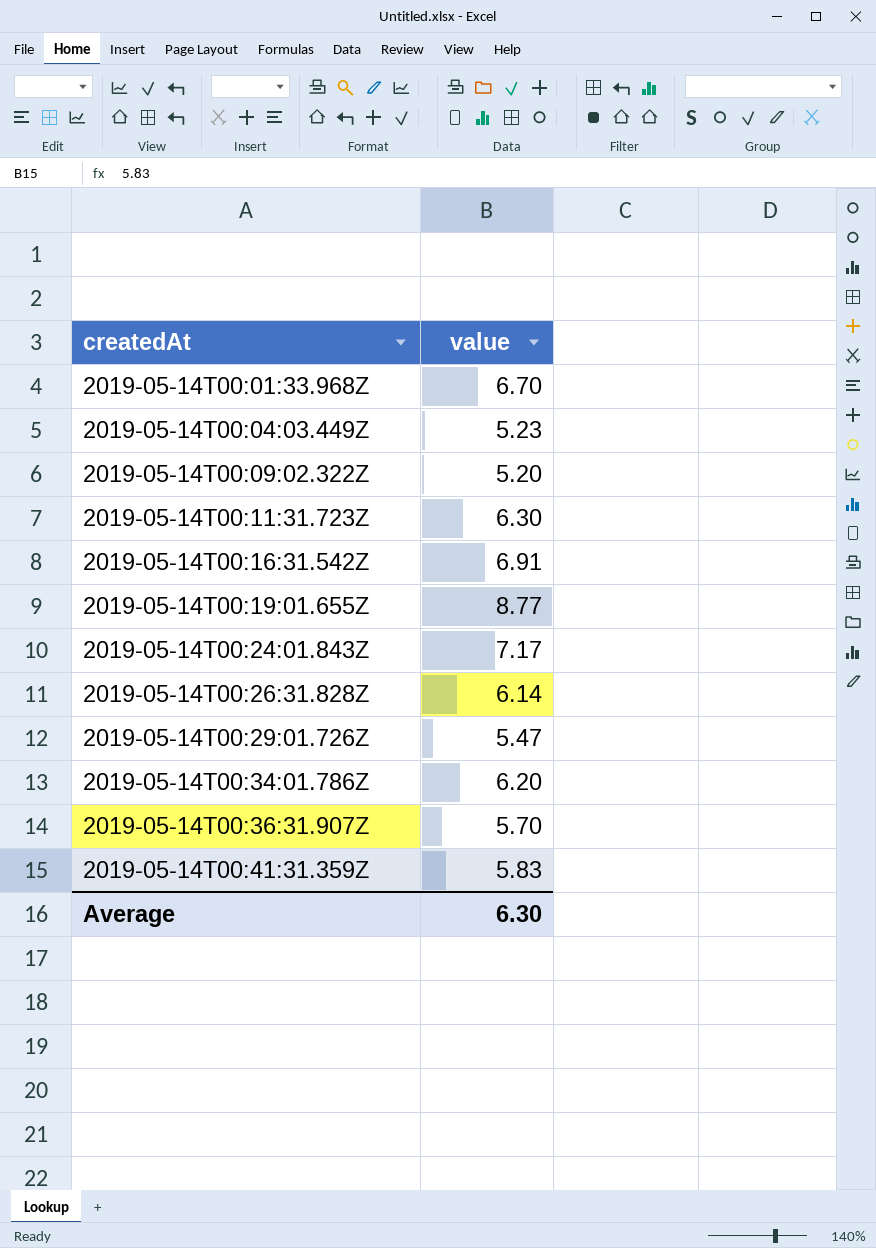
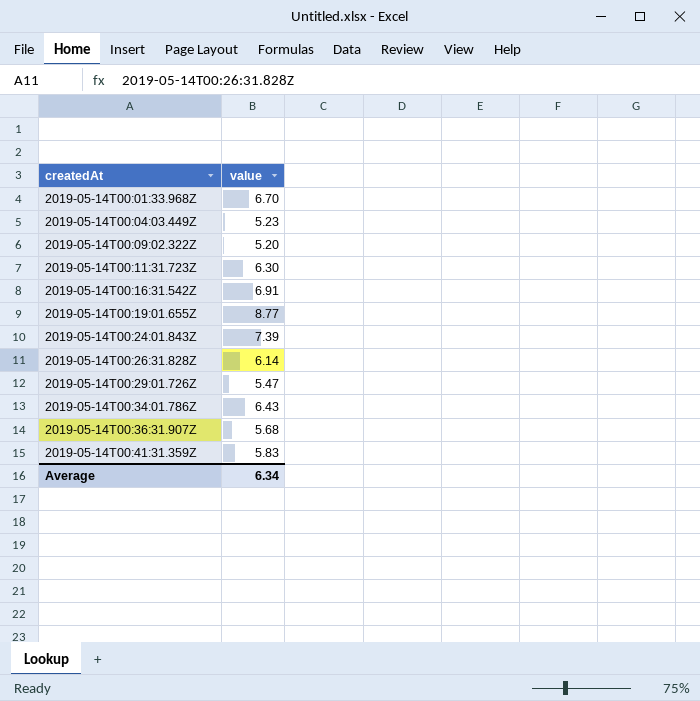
2019-05-14T00:24:01.843Z | value: 7.17 -> 7.39
2019-05-14T00:34:01.786Z | value: 6.20 -> 6.43
2019-05-14T00:36:31.907Z | value: 5.70 -> 5.68
Average | value: 6.30 -> 6.34

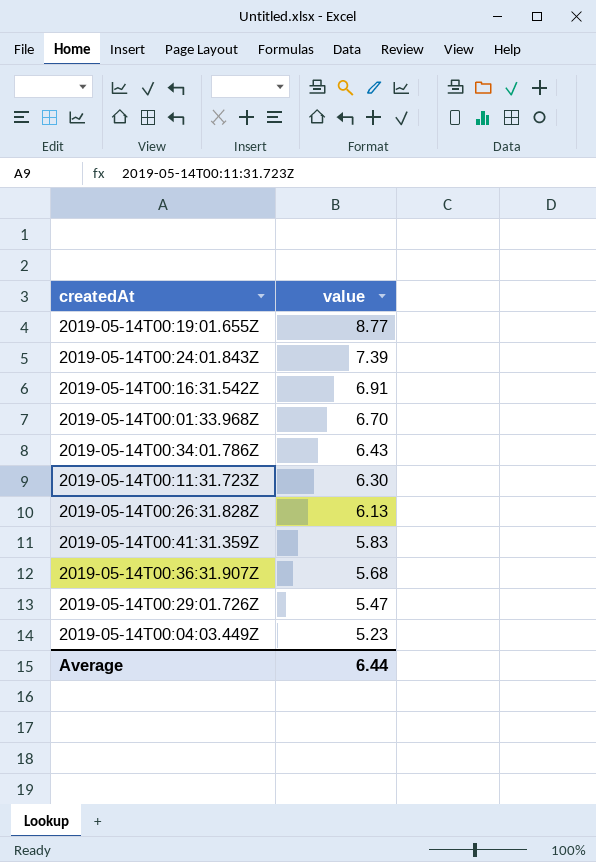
row order: createdAt ascending -> value descending
row 2019-05-14T00:09:02.322Z: 5.20 -> none
2019-05-14T00:26:31.828Z | value: 6.14 -> 6.13
Average | value: 6.34 -> 6.44

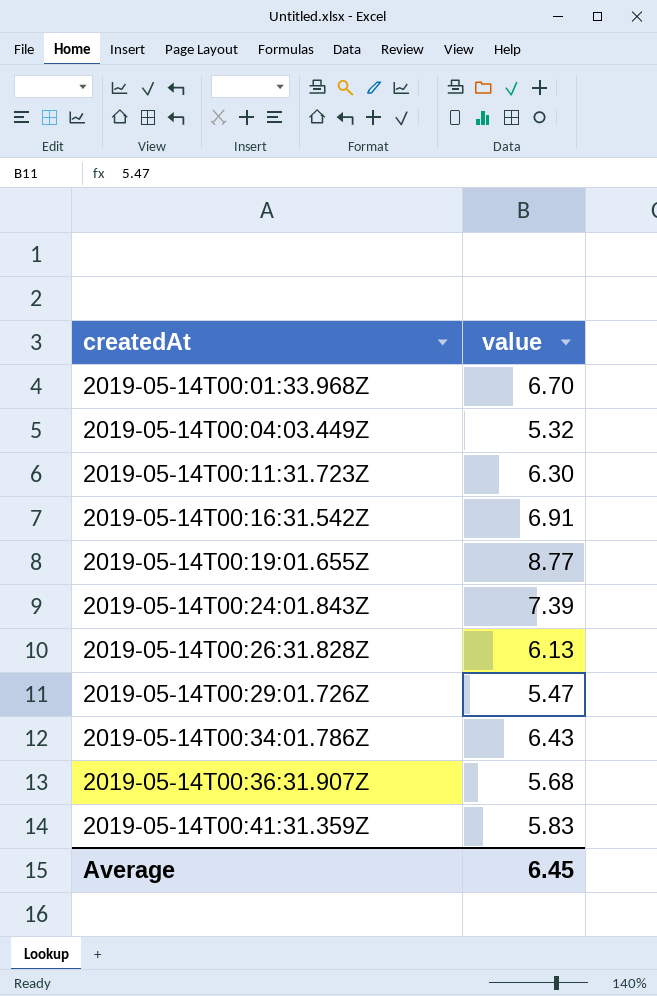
row order: value descending -> createdAt ascending
2019-05-14T00:04:03.449Z | value: 5.23 -> 5.32
Average | value: 6.44 -> 6.45

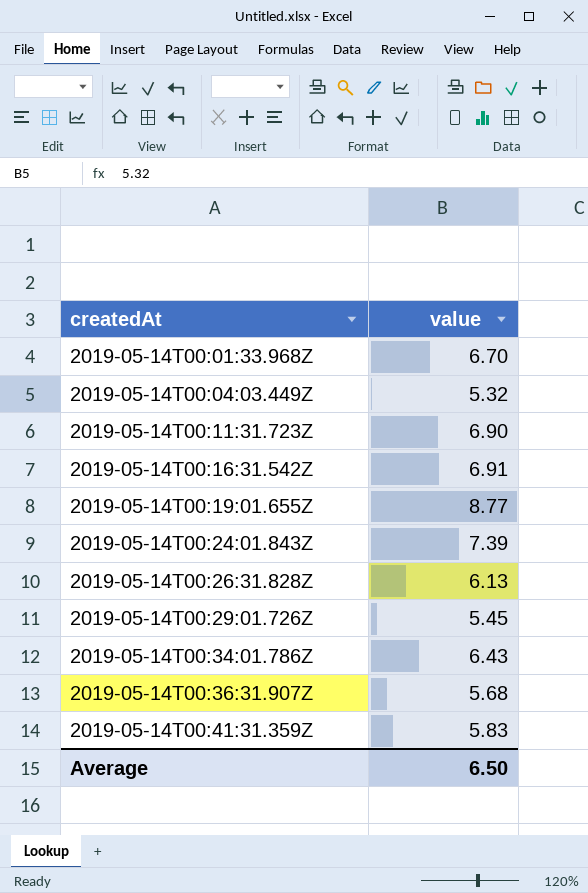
2019-05-14T00:11:31.723Z | value: 6.30 -> 6.90
2019-05-14T00:29:01.726Z | value: 5.47 -> 5.45
Average | value: 6.45 -> 6.50

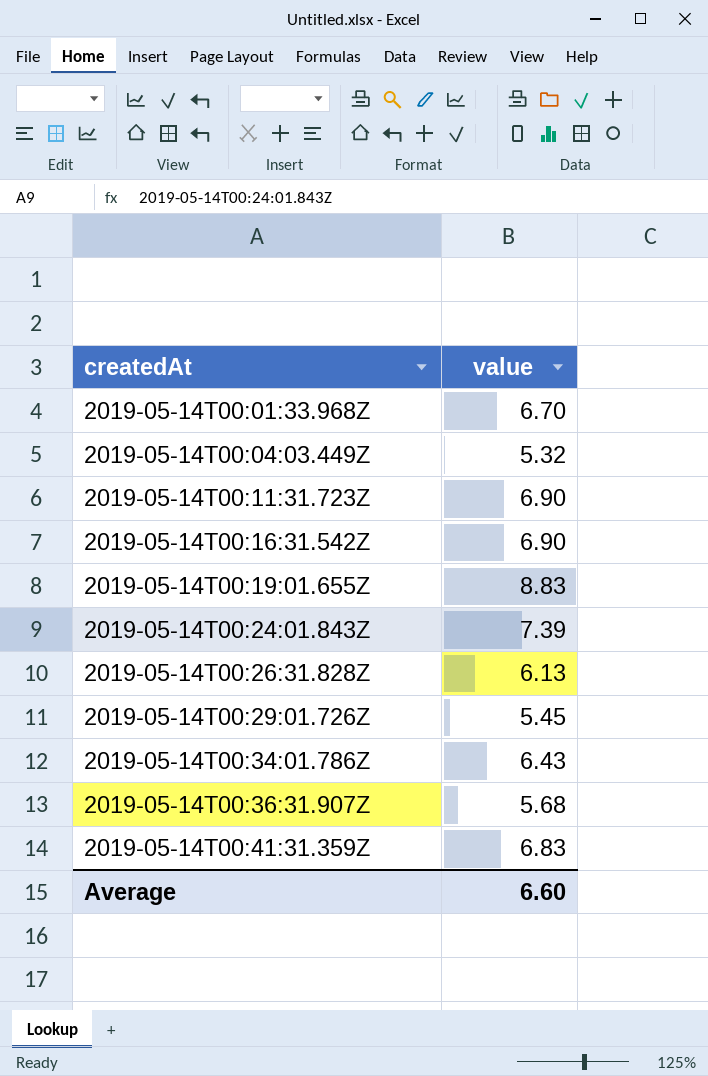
2019-05-14T00:16:31.542Z | value: 6.91 -> 6.90
2019-05-14T00:19:01.655Z | value: 8.77 -> 8.83
2019-05-14T00:41:31.359Z | value: 5.83 -> 6.83
Average | value: 6.50 -> 6.60

